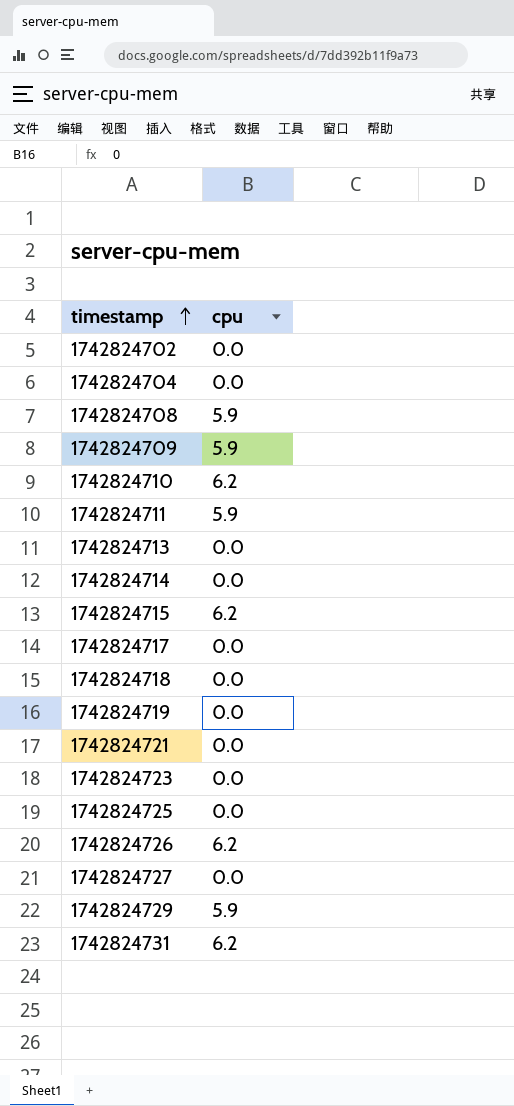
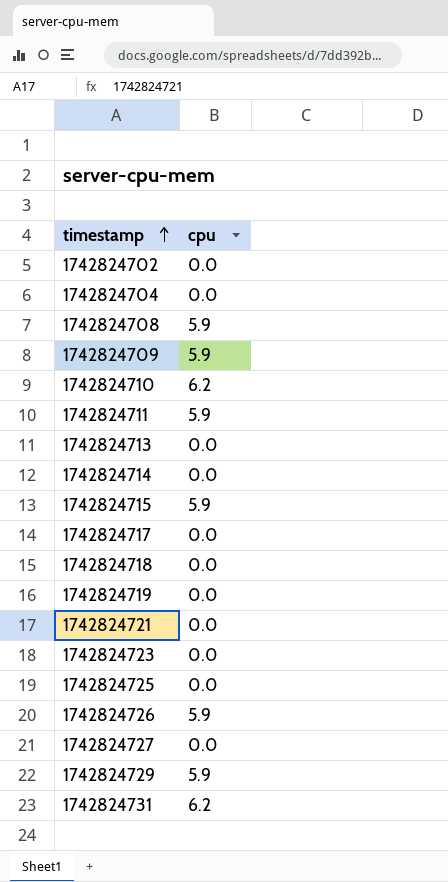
1742824715 | cpu: 6.2 -> 5.9
1742824726 | cpu: 6.2 -> 5.9

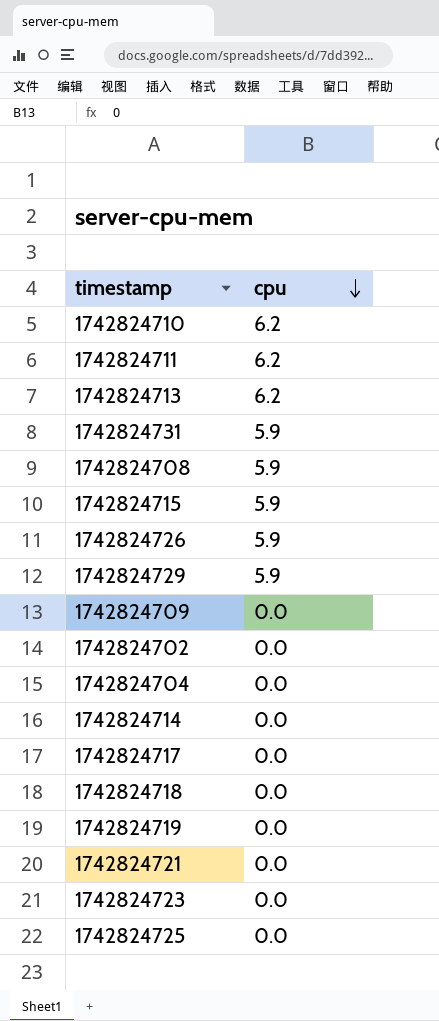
row order: timestamp ascending -> cpu descending
row 1742824727: 0.0 -> none
1742824711 | cpu: 5.9 -> 6.2
1742824713 | cpu: 0.0 -> 6.2
1742824731 | cpu: 6.2 -> 5.9
1742824709 | cpu: 5.9 -> 0.0

